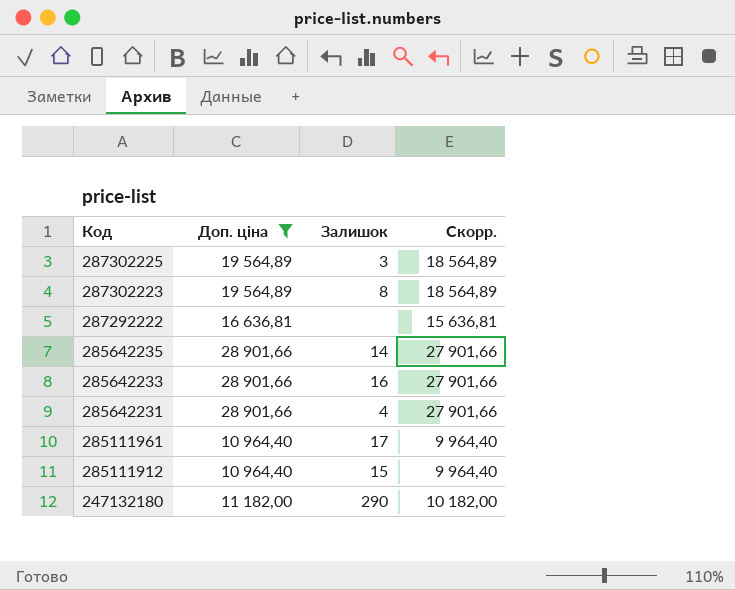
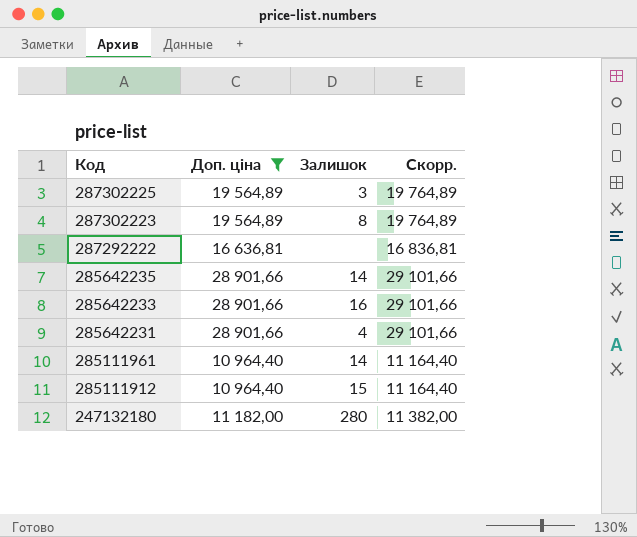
column Скорр. | formula: [Доп. ціна] - 1000 -> [Доп. ціна] + 200
285111961 | Залишок: 17 -> 14
247132180 | Залишок: 290 -> 280

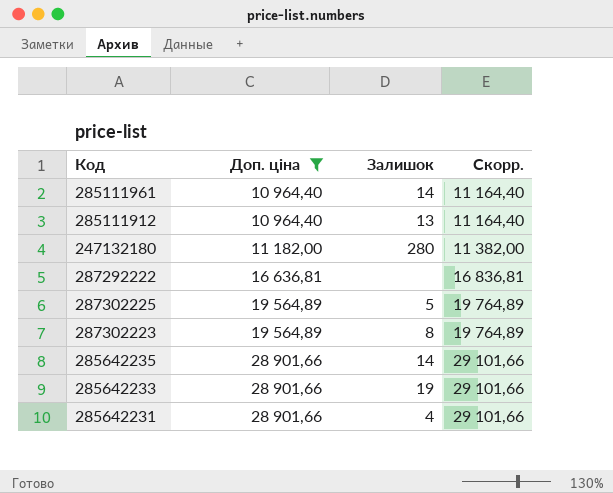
row order: Код descending -> Доп. ціна ascending
285111912 | Залишок: 15 -> 13
287302225 | Залишок: 3 -> 5
285642233 | Залишок: 16 -> 19

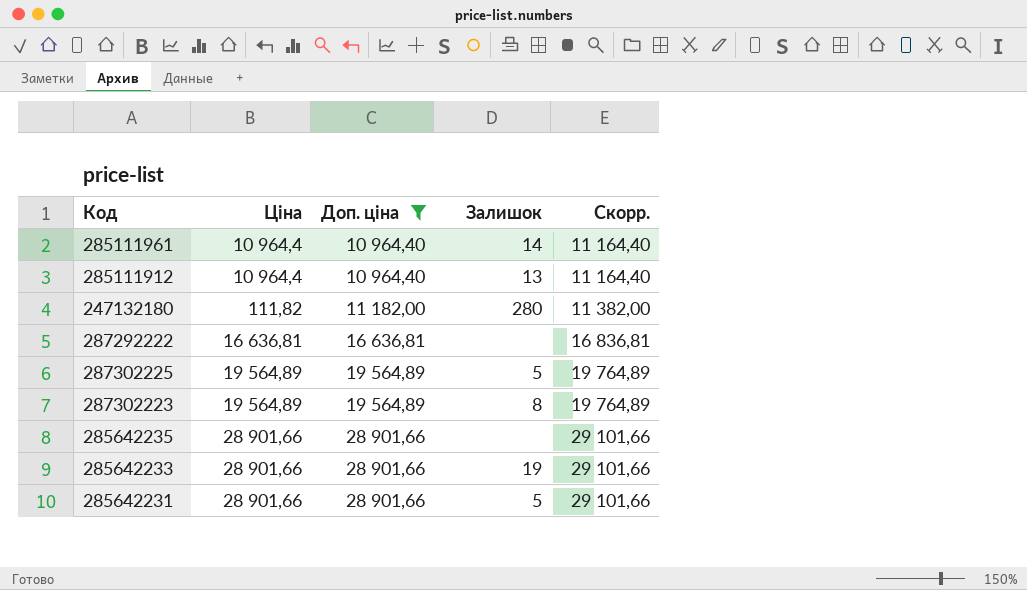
column Ціна | position: none -> 2
285642235 | Залишок: 14 -> none
285642231 | Залишок: 4 -> 5

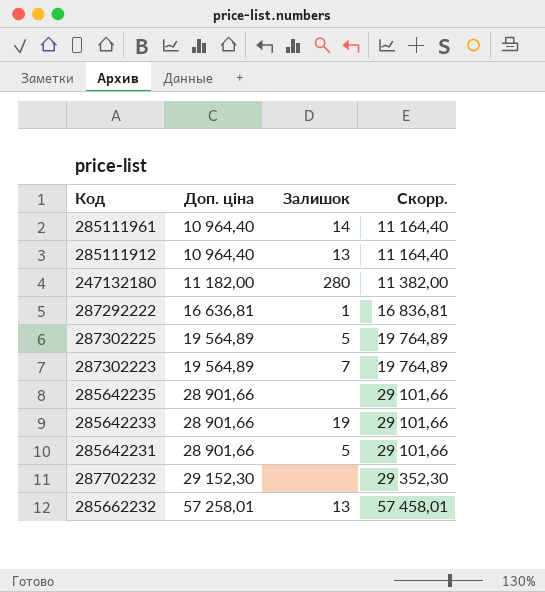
filter: Доп. ціна <= 28 901,66 -> none
column Ціна | position: 2 -> none
287292222 | Залишок: none -> 1
287302223 | Залишок: 8 -> 7

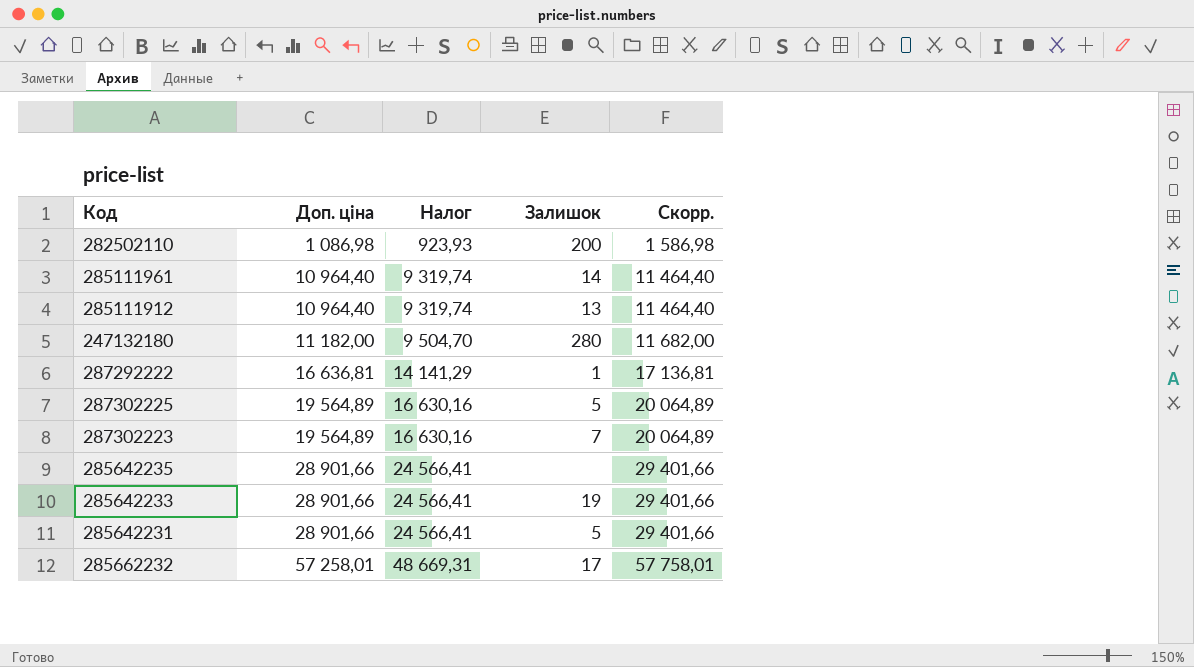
column Налог | formula: none -> [Доп. ціна] * 0,85
column Скорр. | formula: [Доп. ціна] + 200 -> [Доп. ціна] + 500
row 287702232: 29 152,30 | none | 29 352,30 -> none
row 282502110: none -> 1 086,98 | 923,93 | 200 | 1 586,98
285662232 | Залишок: 13 -> 17

